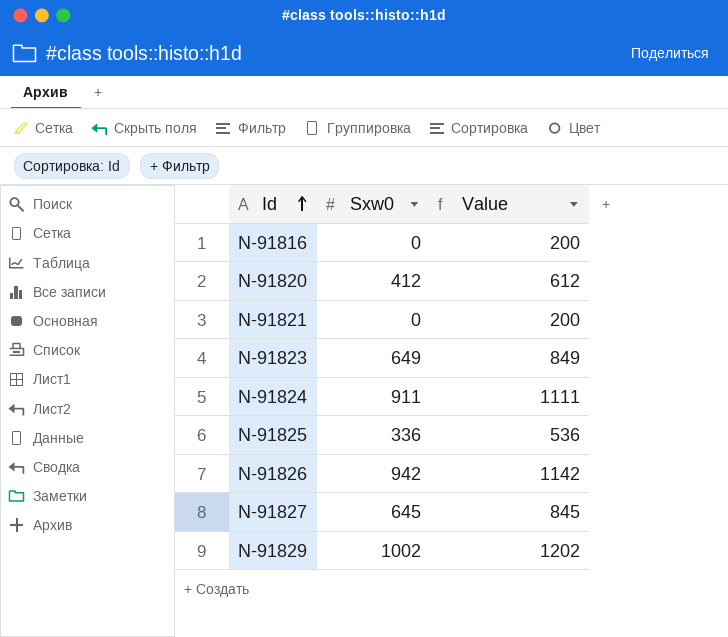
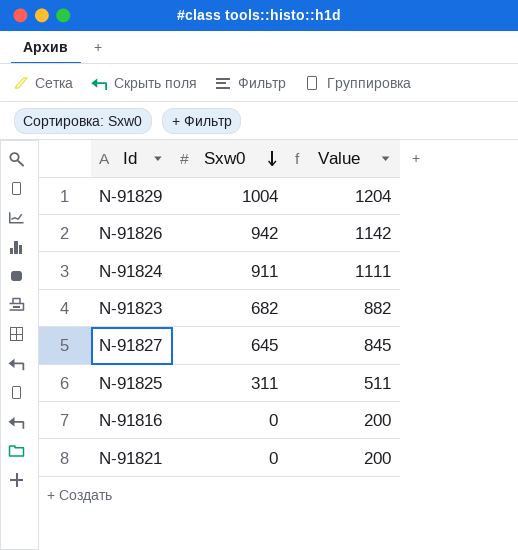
row order: Id ascending -> Sxw0 descending
row N-91820: 412 | 612 -> none
N-91829 | Sxw0: 1002 -> 1004
N-91829 | Value: 1202 -> 1204
N-91823 | Sxw0: 649 -> 682
N-91823 | Value: 849 -> 882
N-91825 | Sxw0: 336 -> 311
N-91825 | Value: 536 -> 511

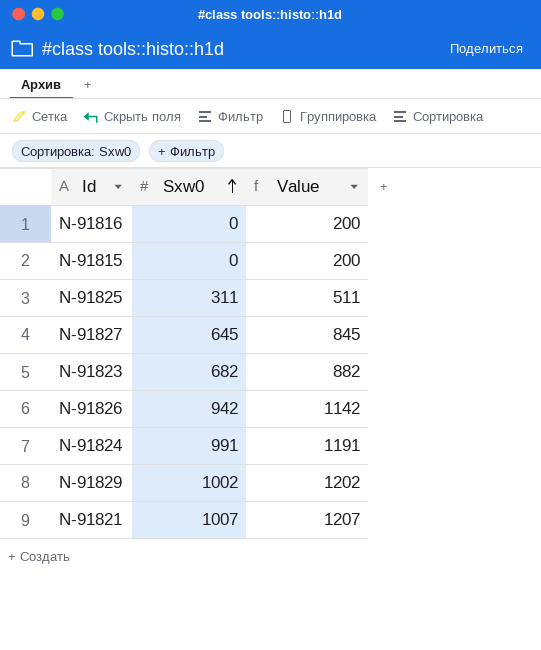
row order: Sxw0 descending -> Sxw0 ascending
row N-91815: none -> 0 | 200
N-91824 | Sxw0: 911 -> 991
N-91824 | Value: 1111 -> 1191
N-91829 | Sxw0: 1004 -> 1002
N-91829 | Value: 1204 -> 1202
N-91821 | Sxw0: 0 -> 1007
N-91821 | Value: 200 -> 1207

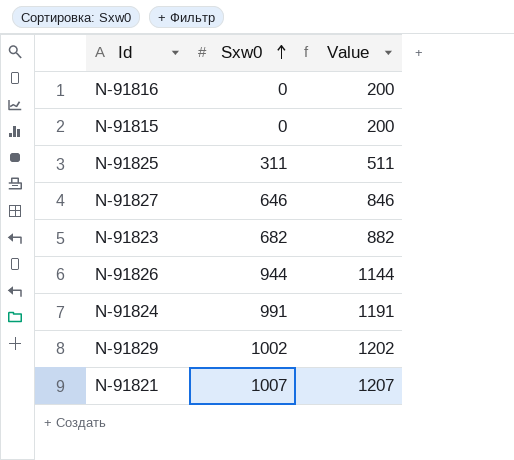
N-91827 | Sxw0: 645 -> 646
N-91827 | Value: 845 -> 846
N-91826 | Sxw0: 942 -> 944
N-91826 | Value: 1142 -> 1144

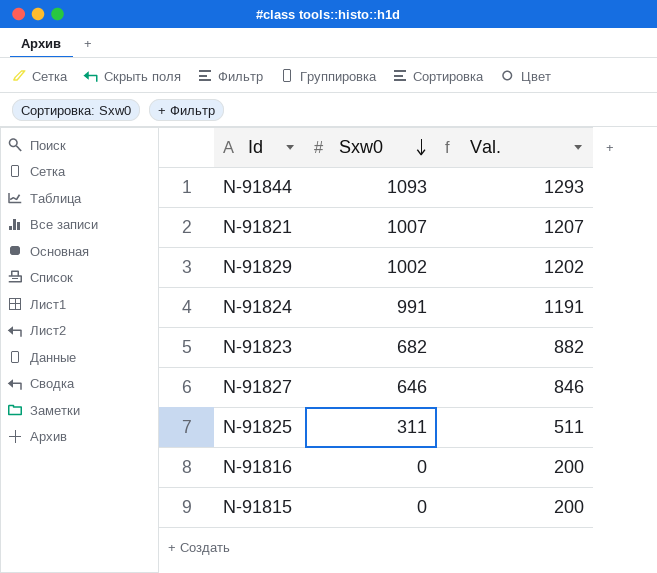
row order: Sxw0 ascending -> Sxw0 descending
column name: Value -> Val.
row N-91826: 944 | 1144 -> none
row N-91844: none -> 1093 | 1293

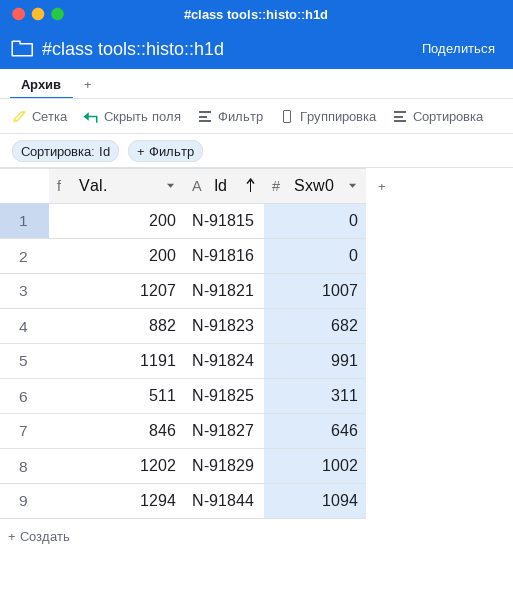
row order: Sxw0 descending -> Id ascending
column Val. | position: 3 -> 1
N-91844 | Val.: 1293 -> 1294
N-91844 | Sxw0: 1093 -> 1094

